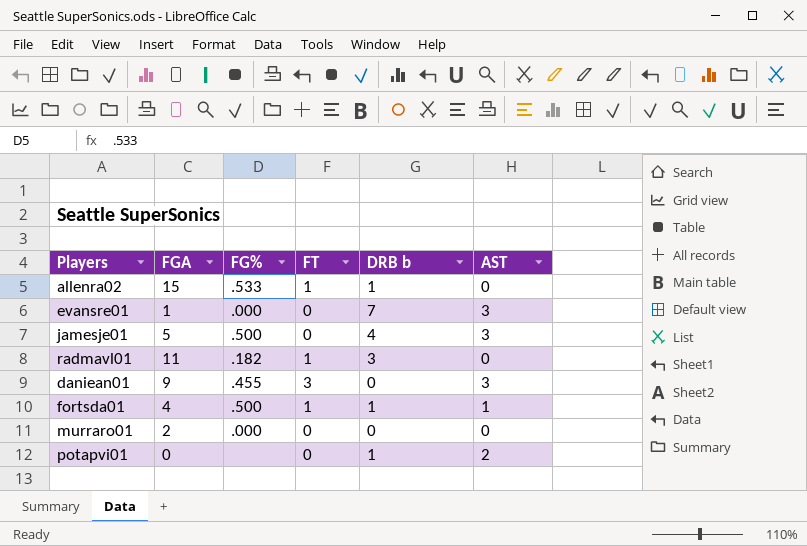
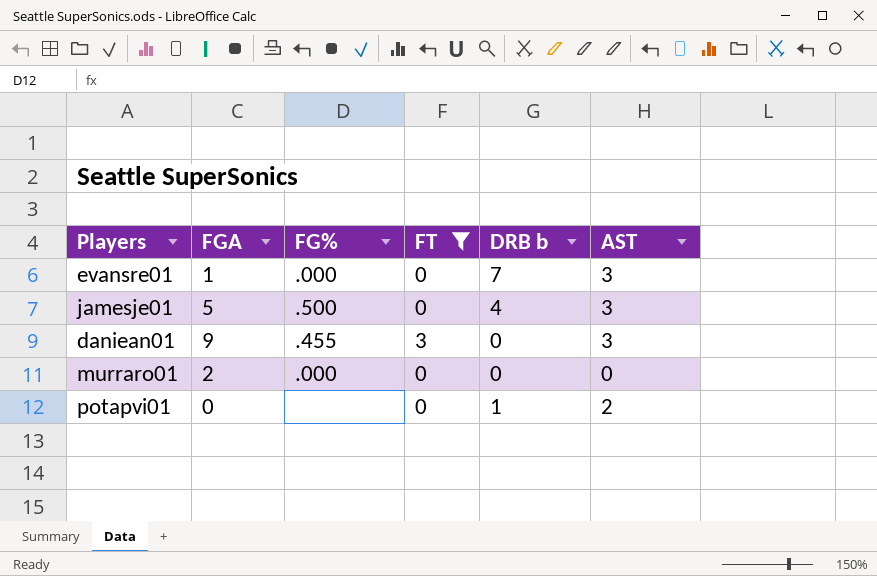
filter: none -> FT != 1

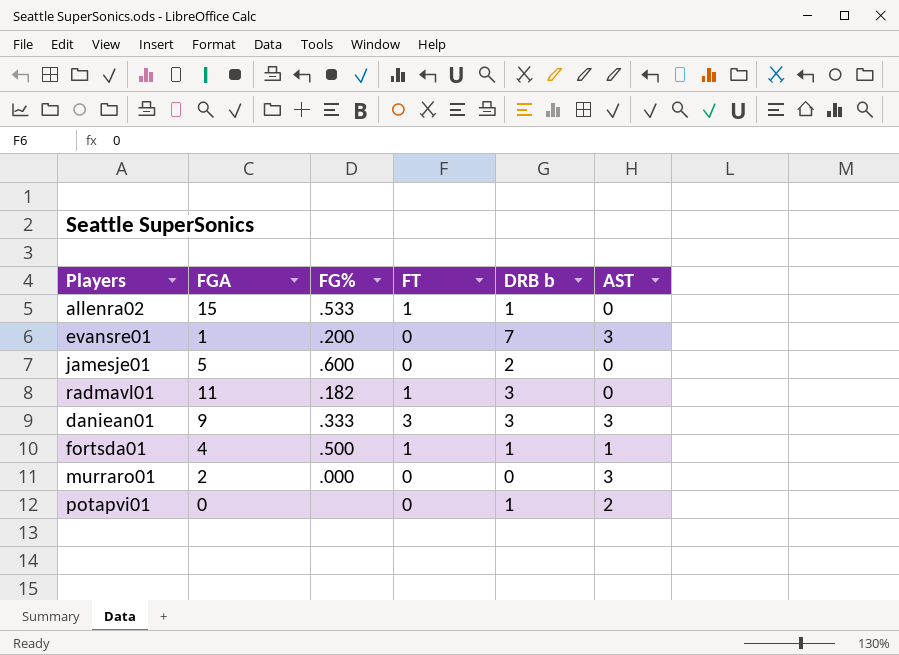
filter: FT != 1 -> none
evansre01 | FG%: .000 -> .200
jamesje01 | FG%: .500 -> .600
jamesje01 | DRB b: 4 -> 2
jamesje01 | AST: 3 -> 0
daniean01 | FG%: .455 -> .333
daniean01 | DRB b: 0 -> 3
murraro01 | AST: 0 -> 3

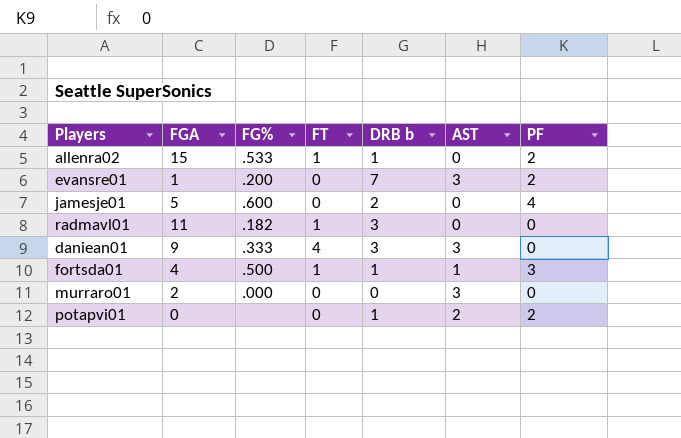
column PF | position: none -> 7
daniean01 | FT: 3 -> 4

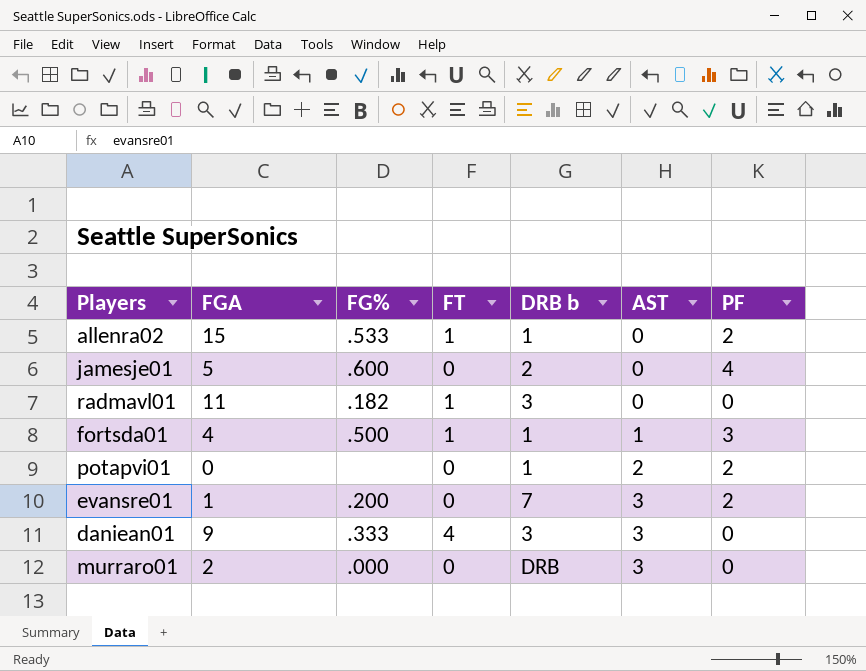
row order: none -> AST ascending
murraro01 | DRB b: 0 -> DRB

